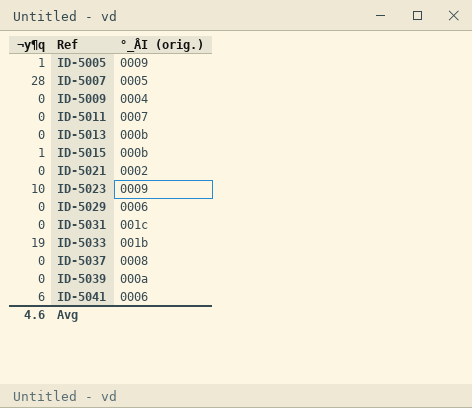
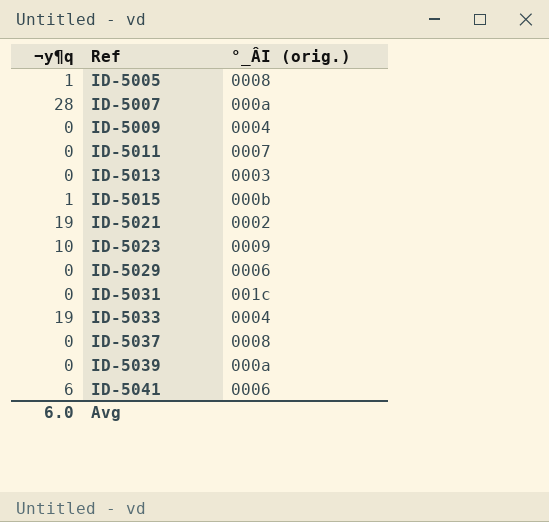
ID-5005 | °_ÂI (orig.): 0009 -> 0008
ID-5007 | °_ÂI (orig.): 0005 -> 000a
ID-5013 | °_ÂI (orig.): 000b -> 0003
ID-5021 | ¬y¶q: 0 -> 19
ID-5033 | °_ÂI (orig.): 001b -> 0004
Avg | ¬y¶q: 4.6 -> 6.0

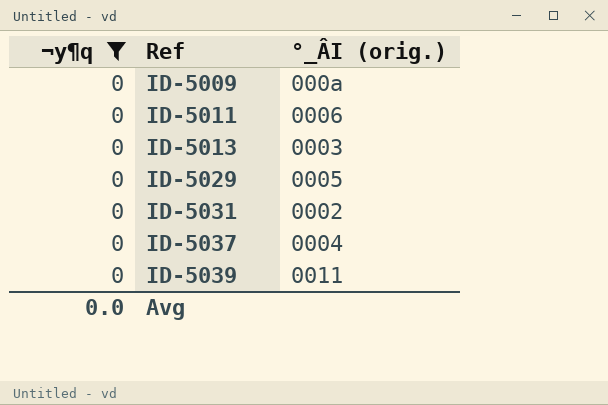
filter: none -> ¬y¶q = 0
ID-5009 | °_ÂI (orig.): 0004 -> 000a
ID-5011 | °_ÂI (orig.): 0007 -> 0006
ID-5029 | °_ÂI (orig.): 0006 -> 0005
ID-5031 | °_ÂI (orig.): 001c -> 0002
ID-5037 | °_ÂI (orig.): 0008 -> 0004
ID-5039 | °_ÂI (orig.): 000a -> 0011
Avg | ¬y¶q: 6.0 -> 0.0

